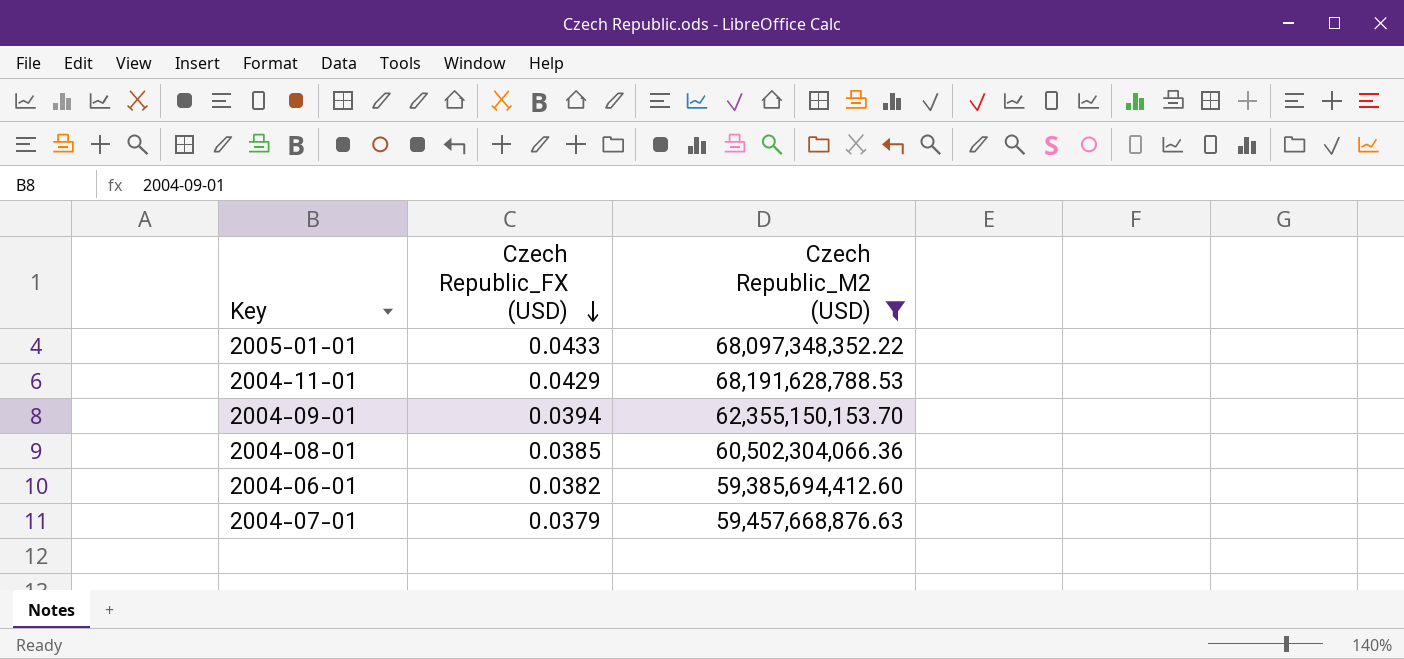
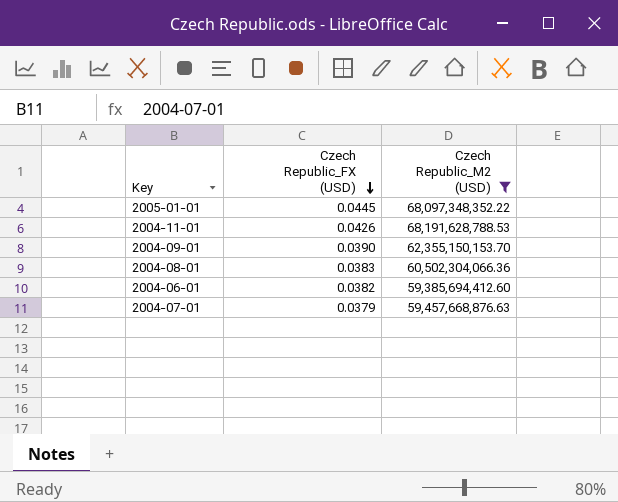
2005-01-01 | Czech Republic_FX (USD): 0.0433 -> 0.0445
2004-11-01 | Czech Republic_FX (USD): 0.0429 -> 0.0426
2004-09-01 | Czech Republic_FX (USD): 0.0394 -> 0.0390
2004-08-01 | Czech Republic_FX (USD): 0.0385 -> 0.0383

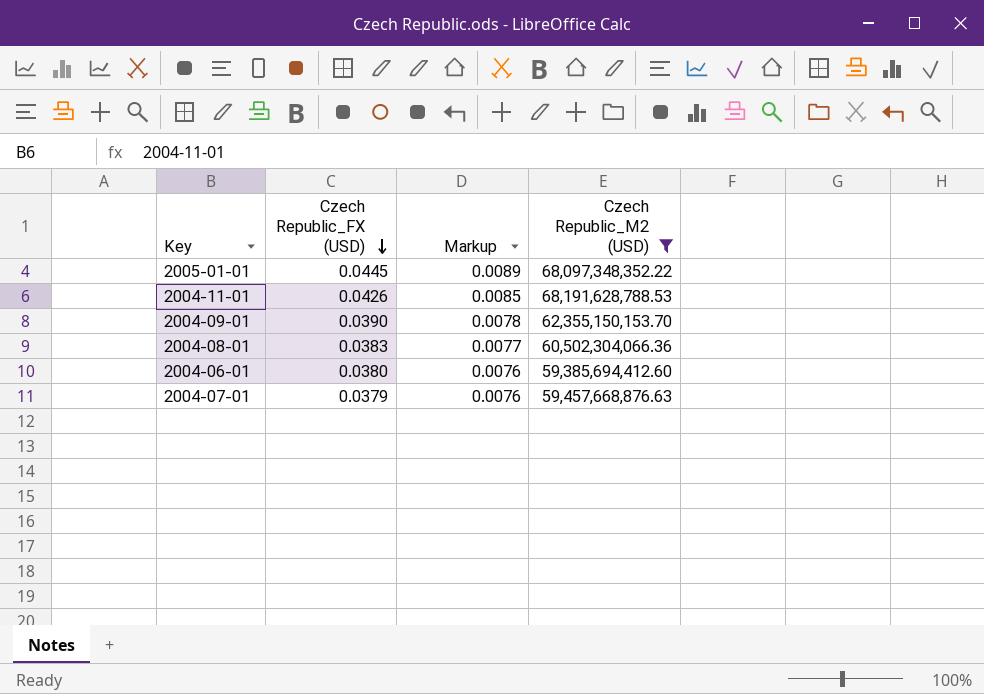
column Markup | formula: none -> [Czech Republic_FX (USD)] * 0.2
2004-06-01 | Czech Republic_FX (USD): 0.0382 -> 0.0380

